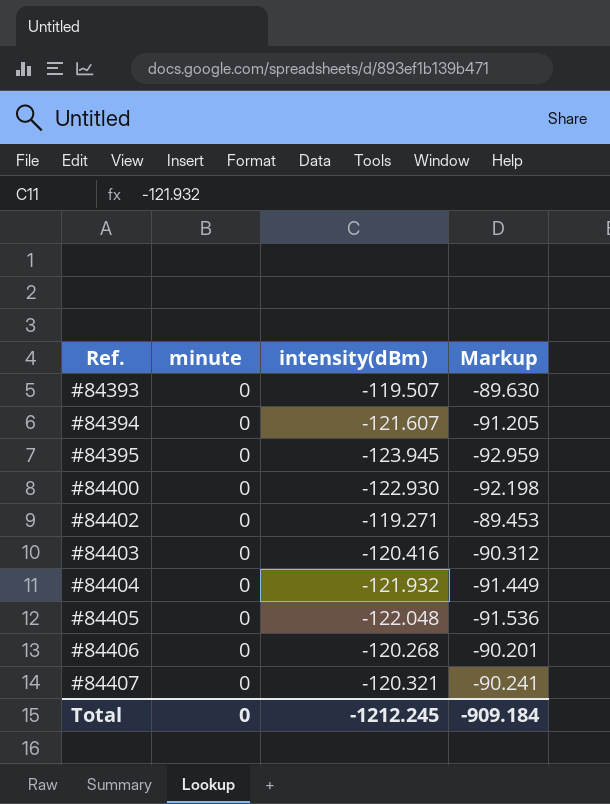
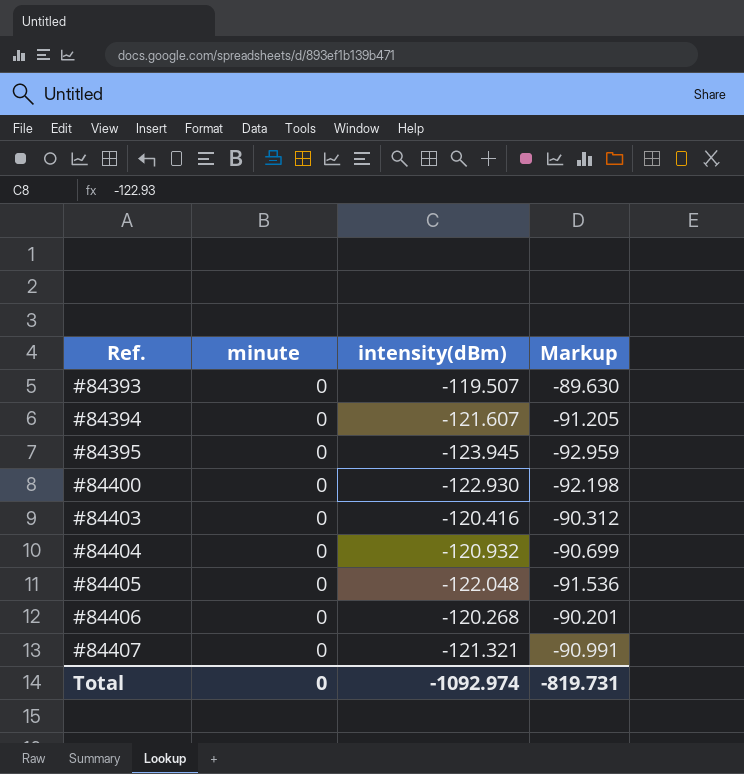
row #84402: 0 | -119.271 | -89.453 -> none
#84404 | intensity(dBm): -121.932 -> -120.932
#84404 | Markup: -91.449 -> -90.699
#84407 | intensity(dBm): -120.321 -> -121.321
#84407 | Markup: -90.241 -> -90.991
Total | intensity(dBm): -1212.245 -> -1092.974
Total | Markup: -909.184 -> -819.731

